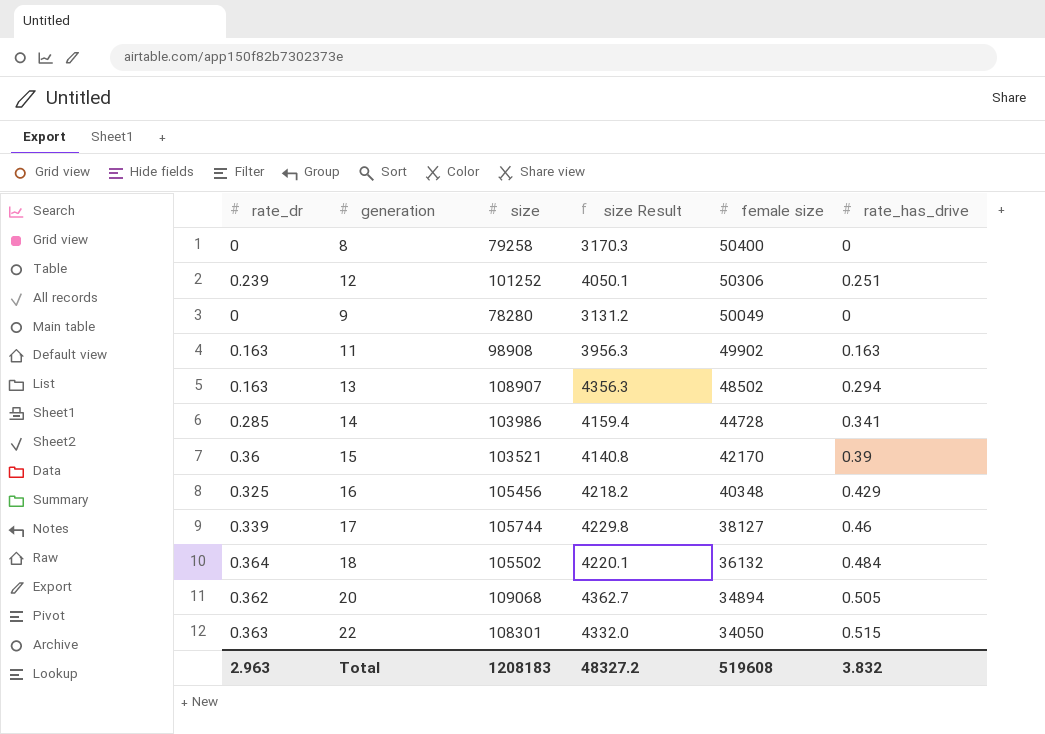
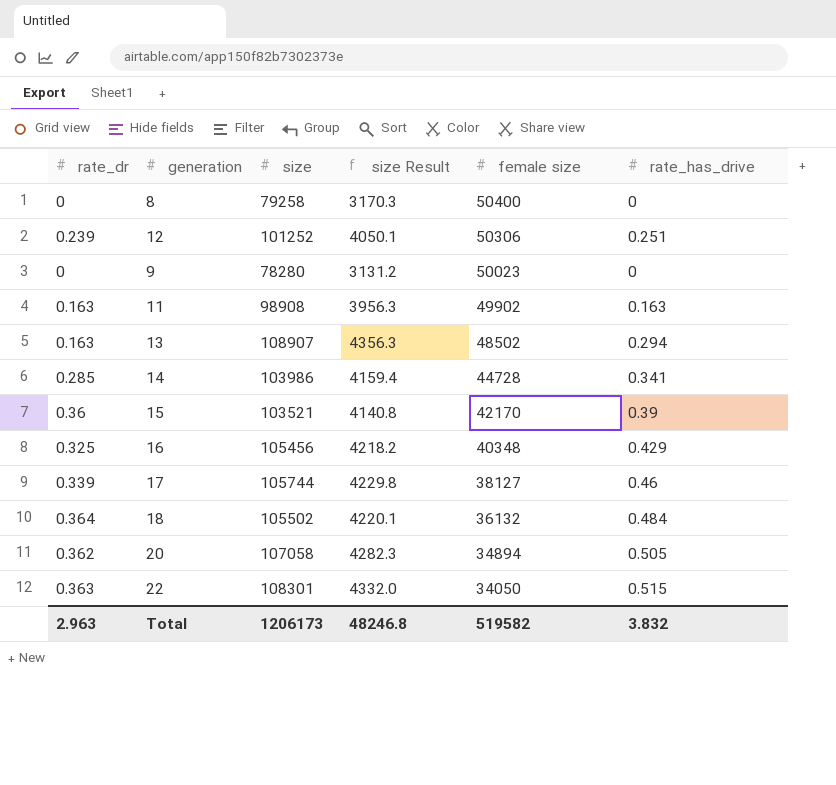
9 | female size: 50049 -> 50023
20 | size: 109068 -> 107058
20 | size Result: 4362.7 -> 4282.3
Total | size: 1208183 -> 1206173
Total | size Result: 48327.2 -> 48246.8
Total | female size: 519608 -> 519582

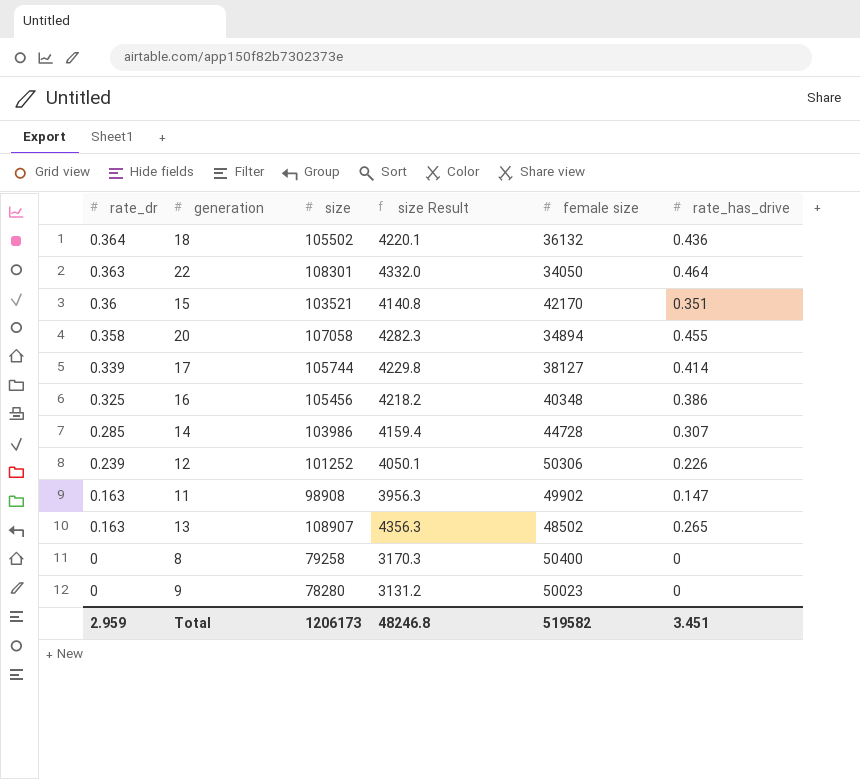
row order: female size descending -> rate_dr descending
18 | rate_has_drive: 0.484 -> 0.436
22 | rate_has_drive: 0.515 -> 0.464
15 | rate_has_drive: 0.39 -> 0.351
20 | rate_dr: 0.362 -> 0.358
20 | rate_has_drive: 0.505 -> 0.455
17 | rate_has_drive: 0.46 -> 0.414
16 | rate_has_drive: 0.429 -> 0.386
14 | rate_has_drive: 0.341 -> 0.307
12 | rate_has_drive: 0.251 -> 0.226
11 | rate_has_drive: 0.163 -> 0.147
13 | rate_has_drive: 0.294 -> 0.265
Total | rate_dr: 2.963 -> 2.959
Total | rate_has_drive: 3.832 -> 3.451

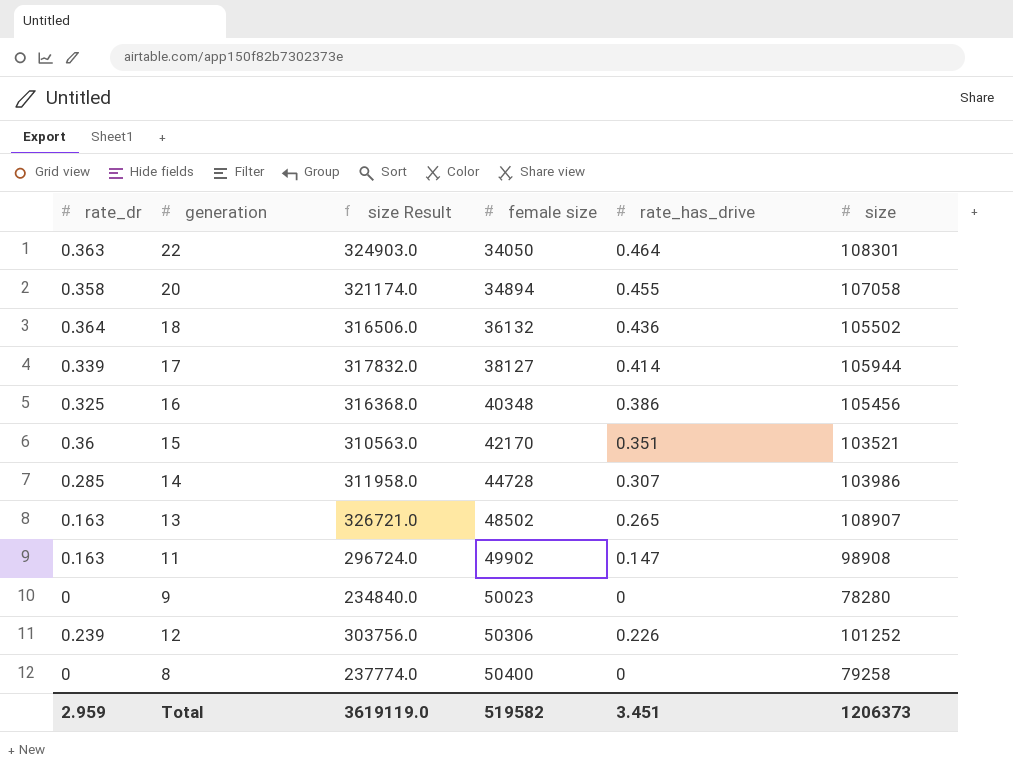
row order: rate_dr descending -> female size ascending
column size Result | formula: [size] * 0.04 -> [size] * 3
column size | position: 3 -> 6
17 | size: 105744 -> 105944
Total | size Result: 48246.8 -> 3619119.0
Total | size: 1206173 -> 1206373

